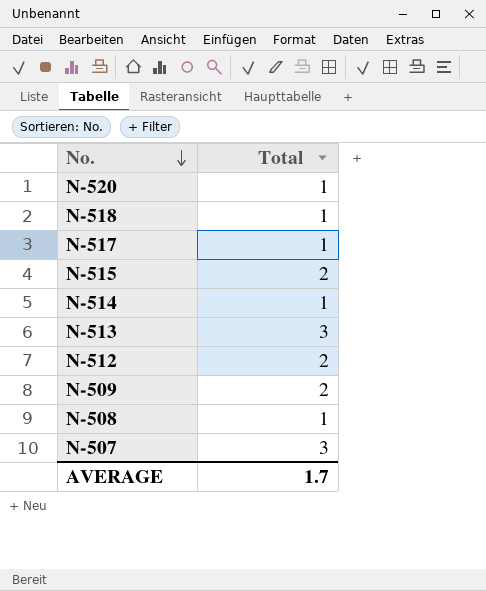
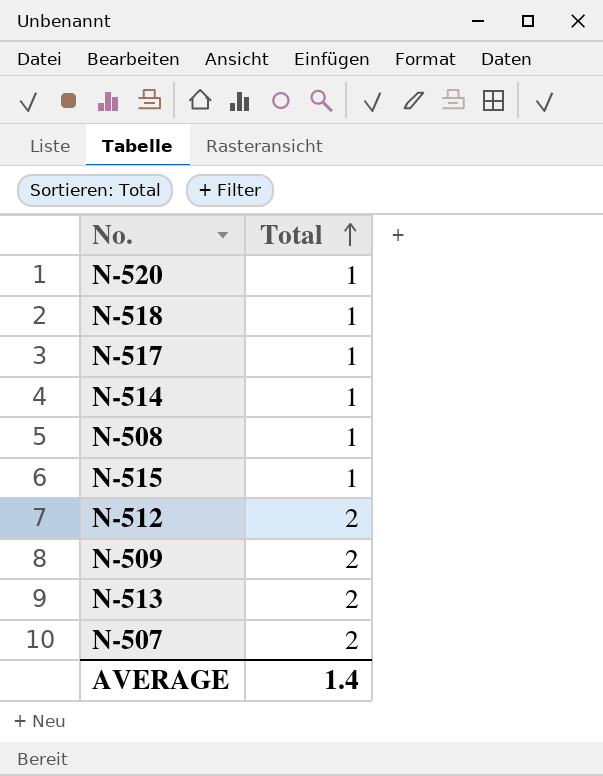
row order: No. descending -> Total ascending
N-515 | Total: 2 -> 1
N-513 | Total: 3 -> 2
N-507 | Total: 3 -> 2
AVERAGE | Total: 1.7 -> 1.4

